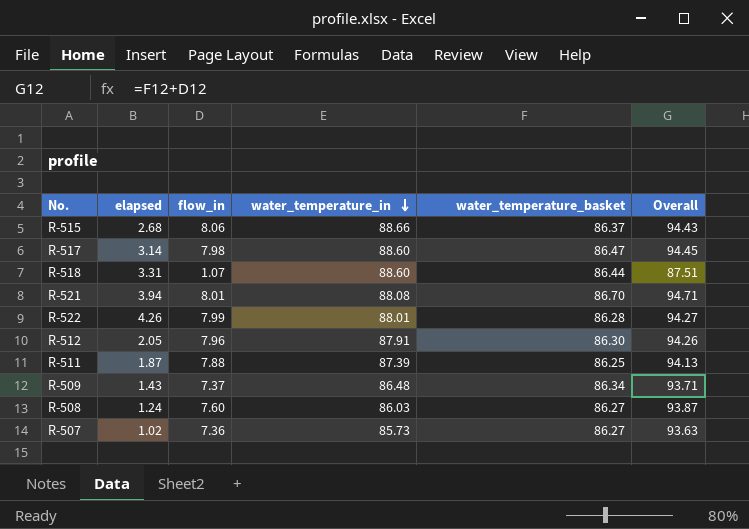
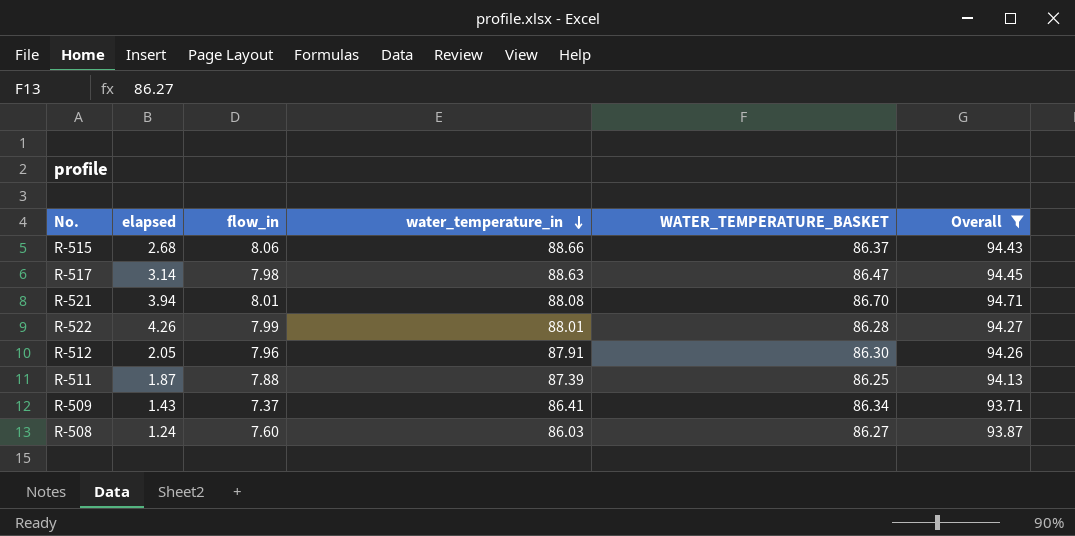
filter: none -> Overall >= 93.71
column name: water_temperature_basket -> WATER_TEMPERATURE_BASKET
R-517 | water_temperature_in: 88.60 -> 88.63
R-509 | water_temperature_in: 86.48 -> 86.41

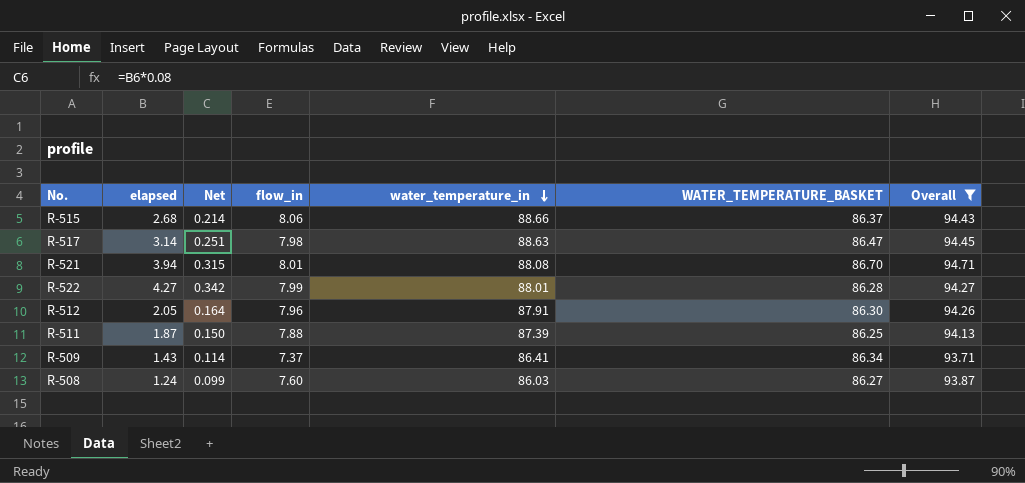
column Net | formula: none -> [elapsed] * 0.08
R-522 | elapsed: 4.26 -> 4.27

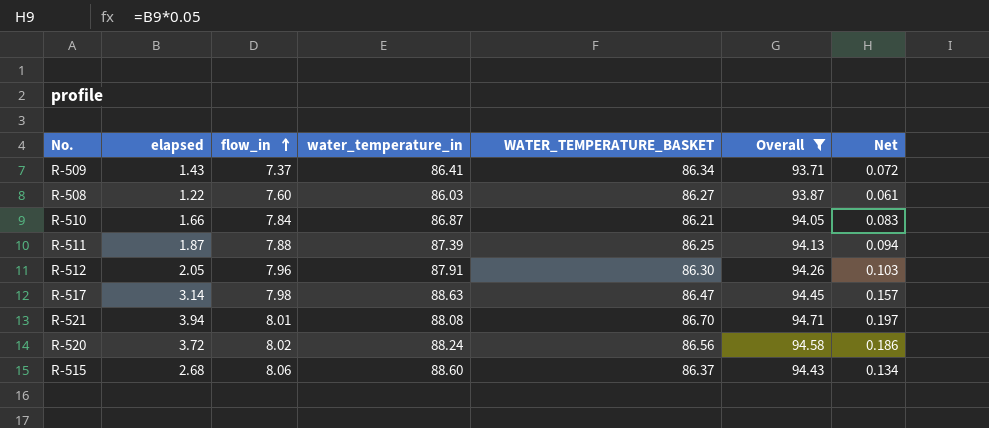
row order: water_temperature_in descending -> flow_in ascending
column Net | formula: [elapsed] * 0.08 -> [elapsed] * 0.05
column Net | position: 3 -> 7
row R-522: 4.27 | 0.342 | 7.99 | 88.01 | 86.28 | 94.27 -> none
R-508 | elapsed: 1.24 -> 1.22
row R-510: none -> 1.66 | 7.84 | 86.87 | 86.21 | 94.05 | 0.083
row R-520: none -> 3.72 | 8.02 | 88.24 | 86.56 | 94.58 | 0.186
R-515 | water_temperature_in: 88.66 -> 88.60

